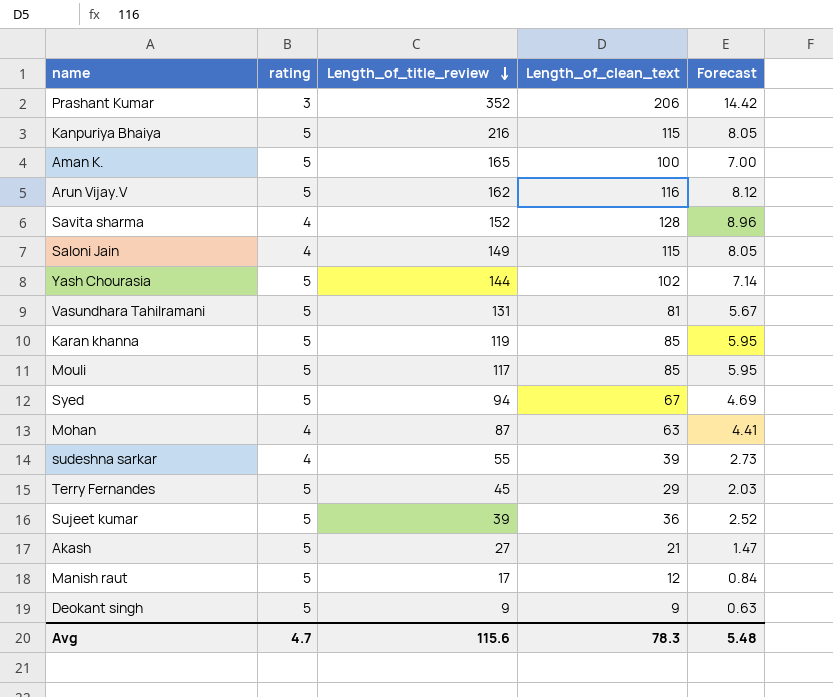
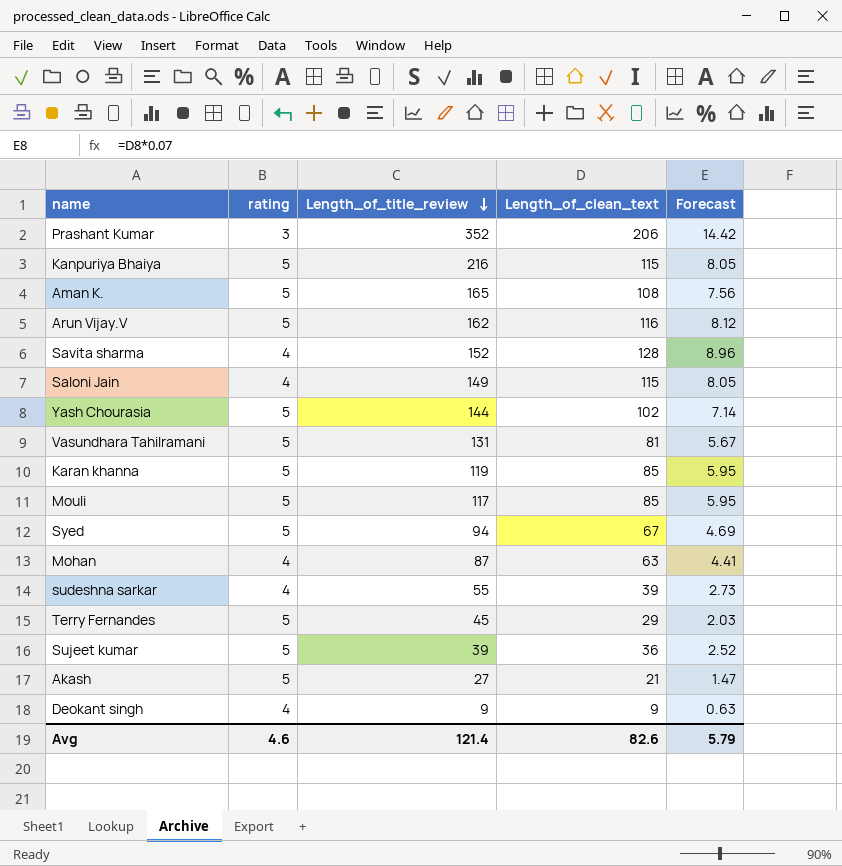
row Manish raut: 5 | 17 | 12 | 0.84 -> none
Aman K. | Length_of_clean_text: 100 -> 108
Aman K. | Forecast: 7.00 -> 7.56
Deokant singh | rating: 5 -> 4
Avg | rating: 4.7 -> 4.6
Avg | Length_of_title_review: 115.6 -> 121.4
Avg | Length_of_clean_text: 78.3 -> 82.6
Avg | Forecast: 5.48 -> 5.79

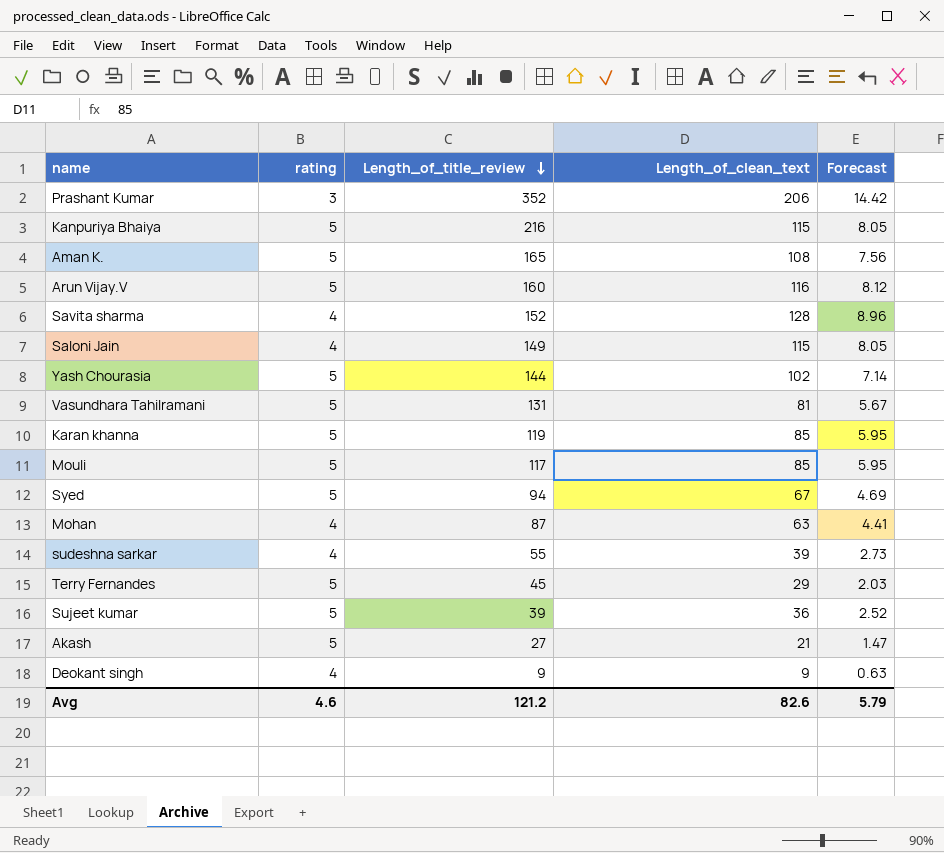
Arun Vijay.V | Length_of_title_review: 162 -> 160
Avg | Length_of_title_review: 121.4 -> 121.2

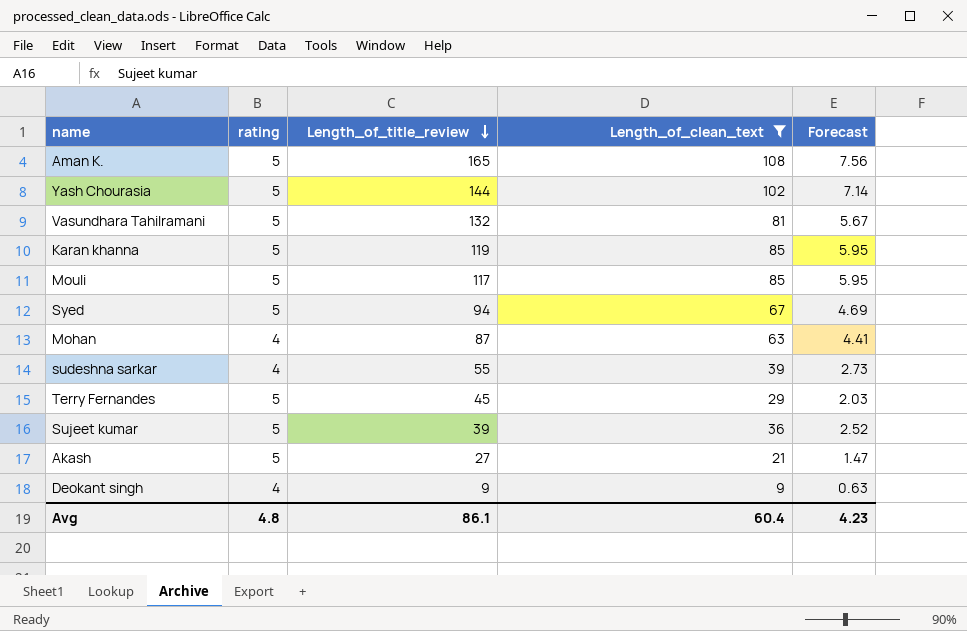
filter: none -> Length_of_clean_text <= 108
Vasundhara Tahilramani | Length_of_title_review: 131 -> 132
Avg | rating: 4.6 -> 4.8
Avg | Length_of_title_review: 121.2 -> 86.1
Avg | Length_of_clean_text: 82.6 -> 60.4
Avg | Forecast: 5.79 -> 4.23

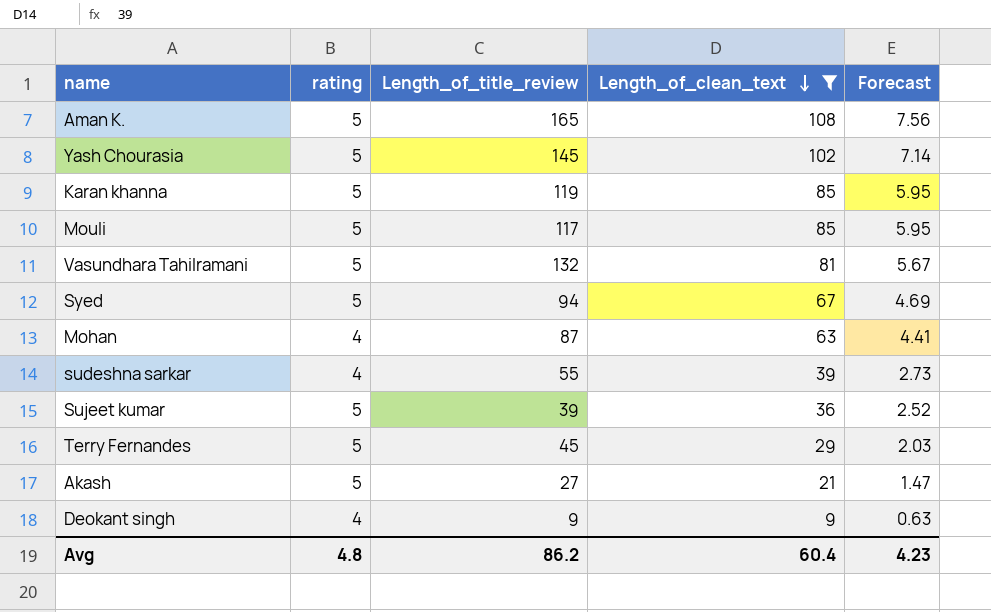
row order: Length_of_title_review descending -> Length_of_clean_text descending
Yash Chourasia | Length_of_title_review: 144 -> 145
Avg | Length_of_title_review: 86.1 -> 86.2

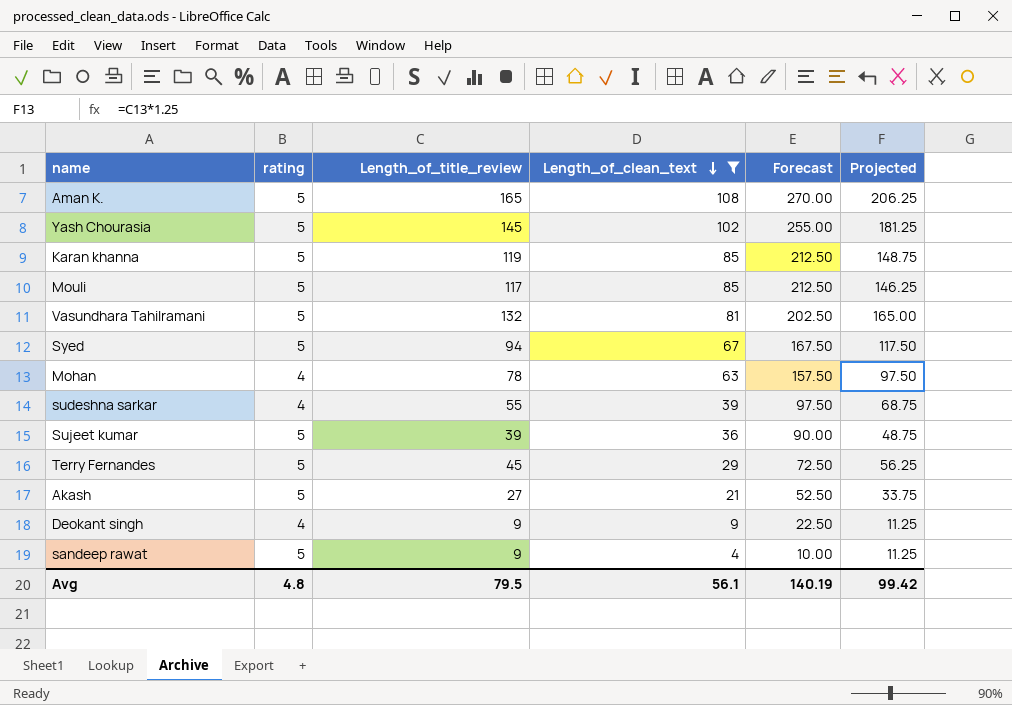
column Forecast | formula: [Length_of_clean_text] * 0.07 -> [Length_of_clean_text] * 2.5
column Projected | formula: none -> [Length_of_title_review] * 1.25
Mohan | Length_of_title_review: 87 -> 78
row sandeep rawat: none -> 5 | 9 | 4 | 10.00 | 11.25
Avg | Length_of_title_review: 86.2 -> 79.5
Avg | Length_of_clean_text: 60.4 -> 56.1
Avg | Forecast: 4.23 -> 140.19

